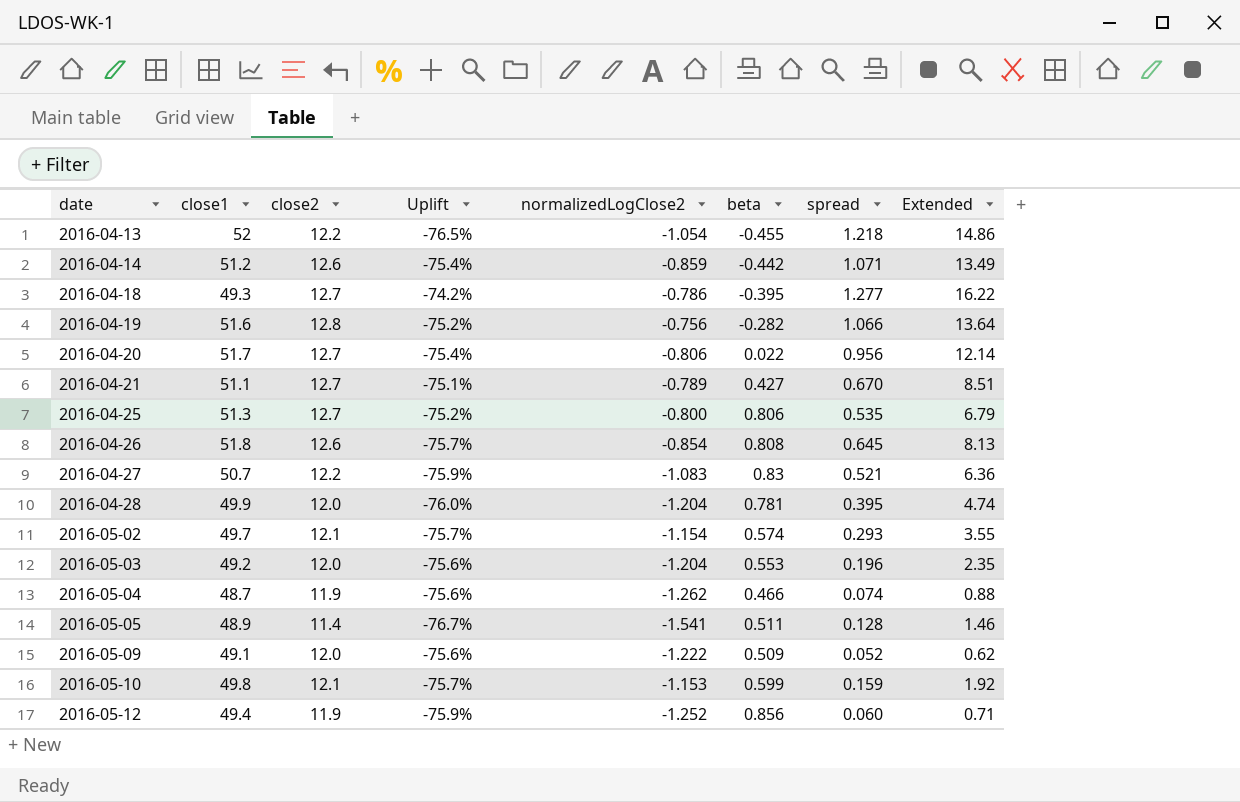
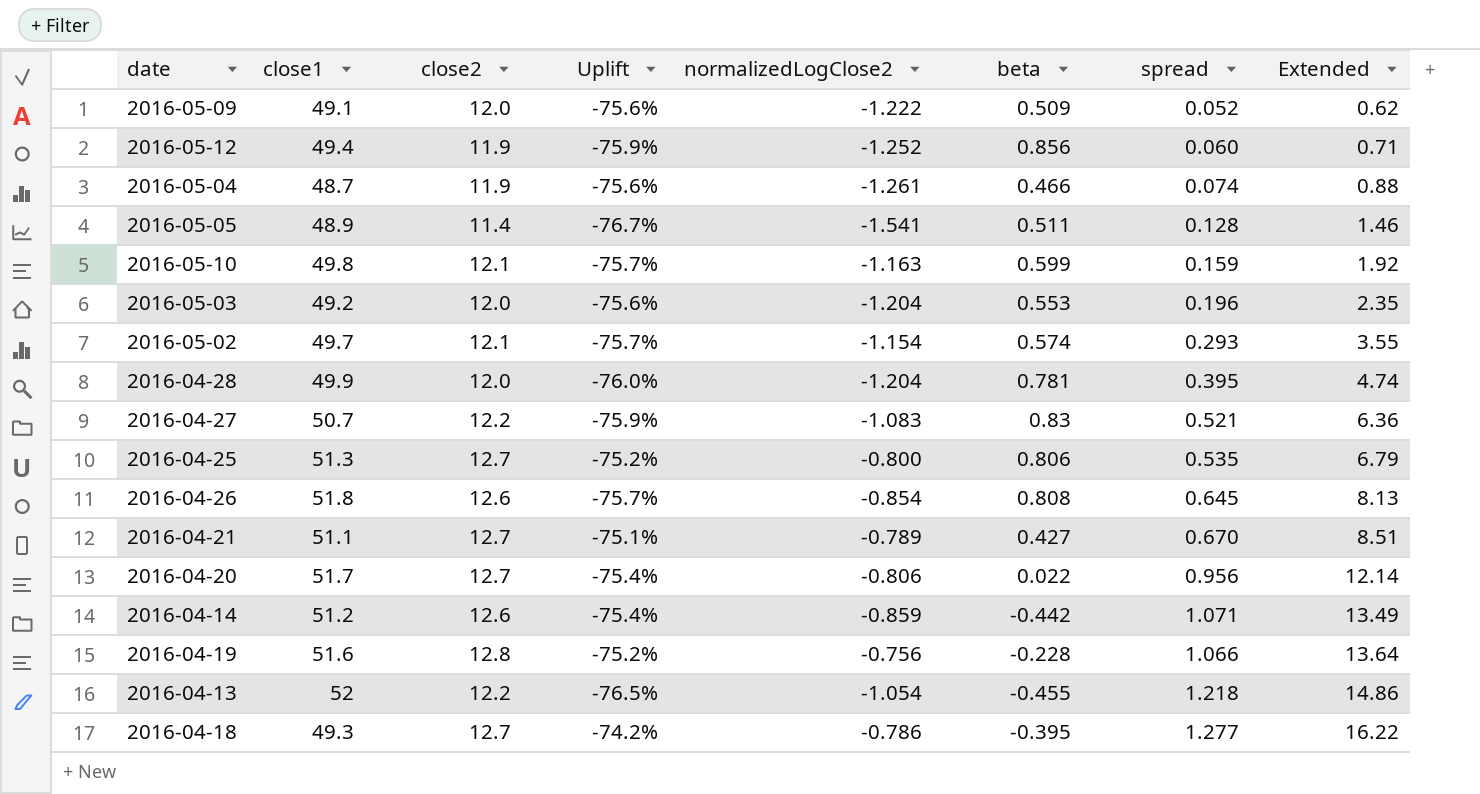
row order: date ascending -> Extended ascending
2016-05-04 | normalizedLogClose2: -1.262 -> -1.261
2016-05-10 | normalizedLogClose2: -1.153 -> -1.163
2016-04-19 | beta: -0.282 -> -0.228

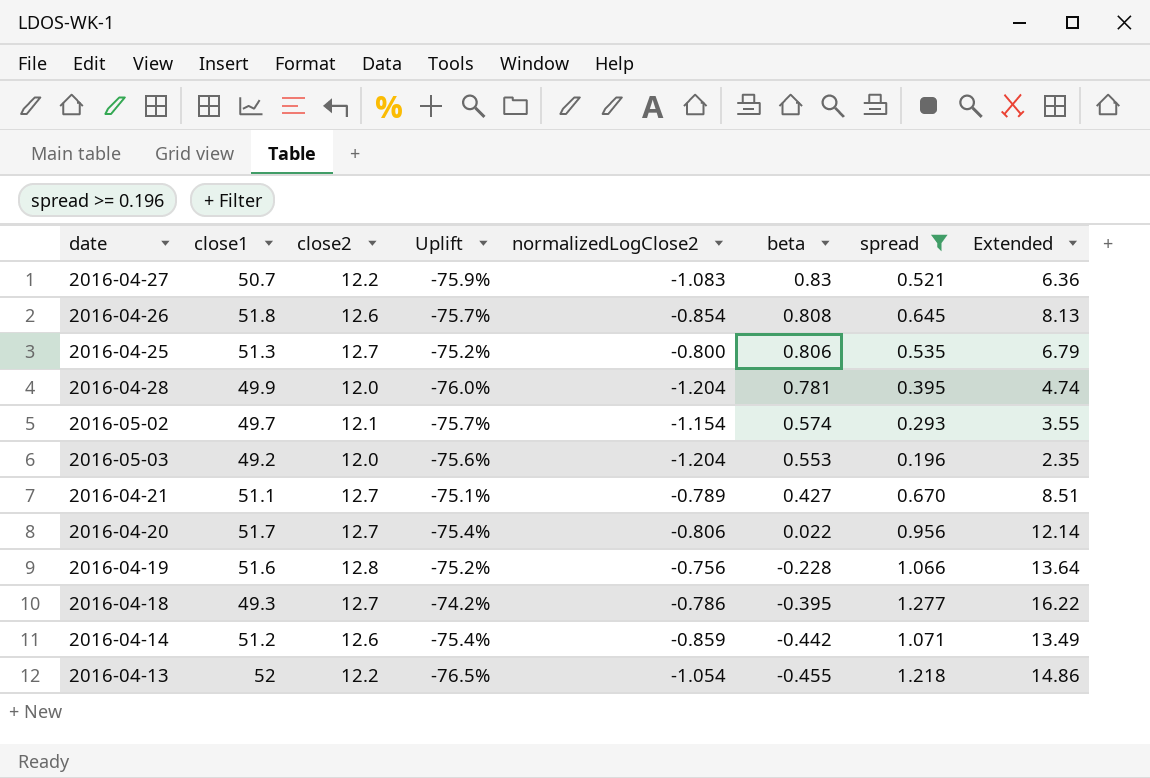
filter: none -> spread >= 0.196
row order: Extended ascending -> beta descending

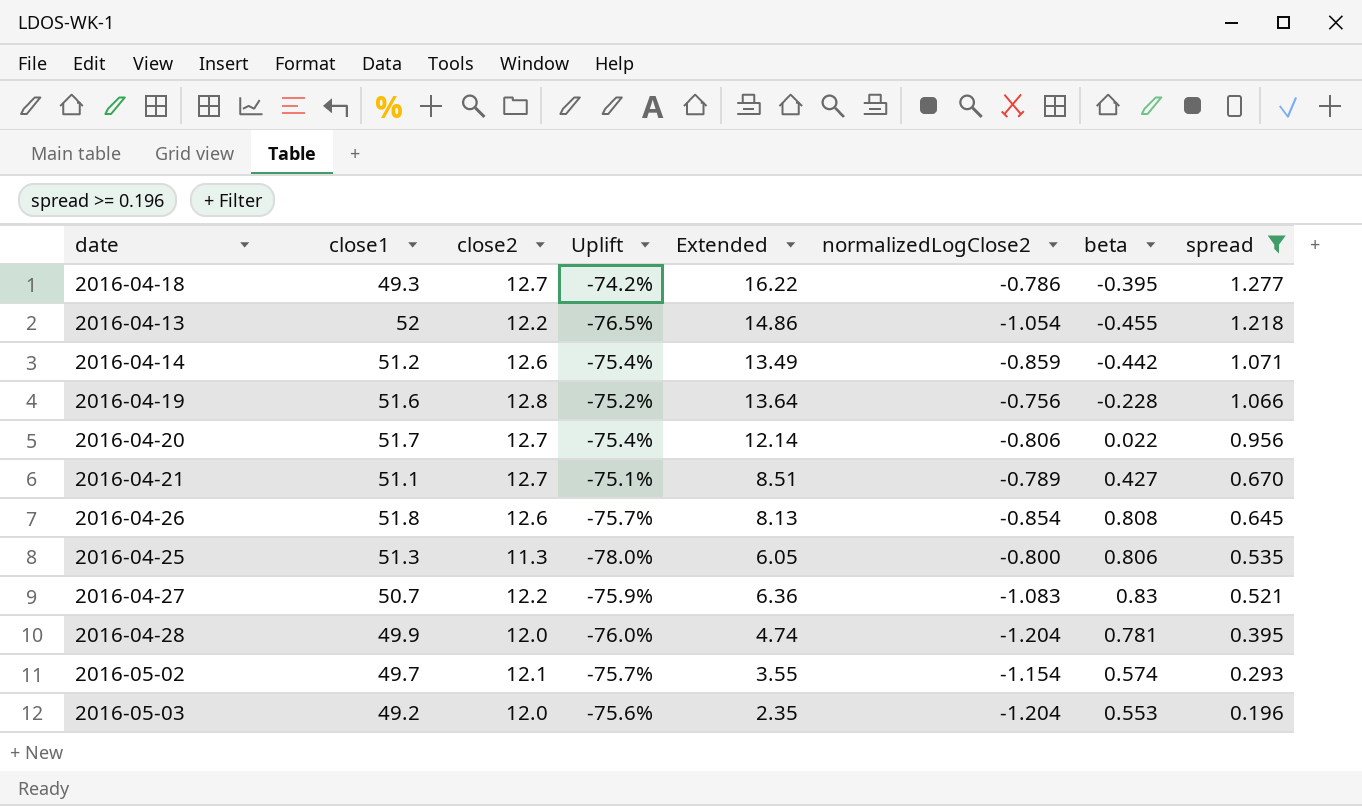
row order: beta descending -> spread descending
column Extended | position: 8 -> 5
2016-04-25 | close2: 12.7 -> 11.3
2016-04-25 | Uplift: -75.2% -> -78.0%
2016-04-25 | Extended: 6.79 -> 6.05

